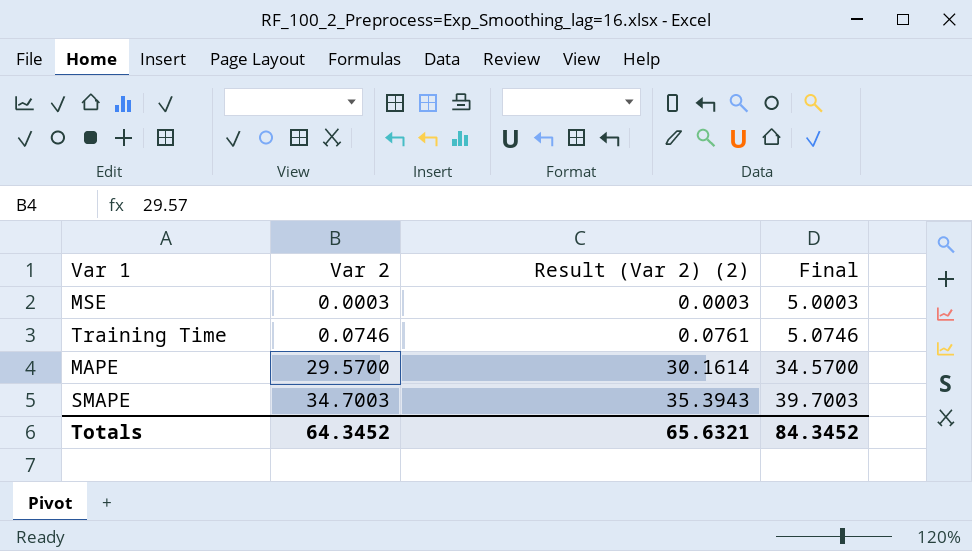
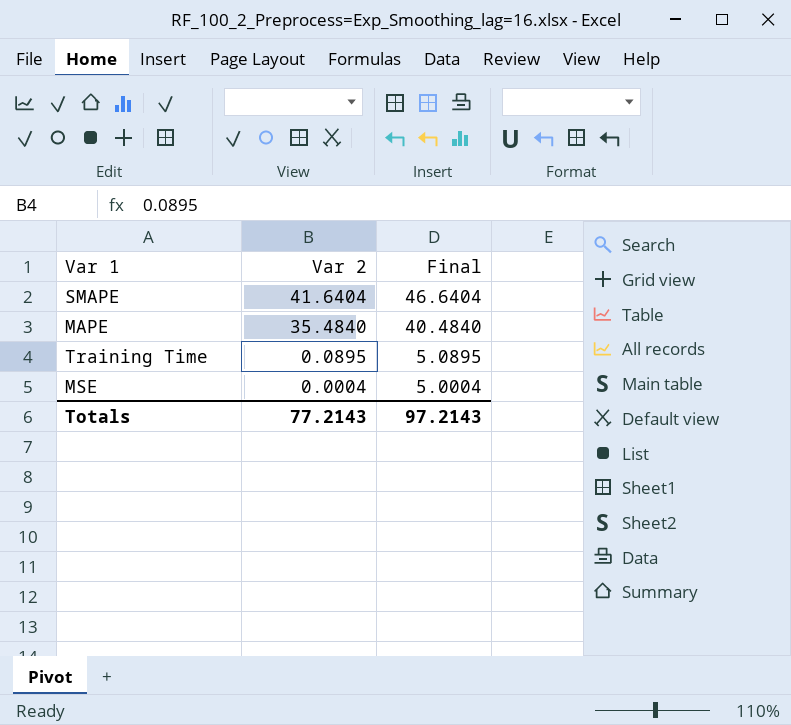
row order: Var 2 ascending -> Var 2 descending
column Result (Var 2) (2) | formula: [Var 2] * 1.02 -> none
SMAPE | Var 2: 34.7003 -> 41.6404
SMAPE | Final: 39.7003 -> 46.6404
MAPE | Var 2: 29.5700 -> 35.4840
MAPE | Final: 34.5700 -> 40.4840
Training Time | Var 2: 0.0746 -> 0.0895
Training Time | Final: 5.0746 -> 5.0895
MSE | Var 2: 0.0003 -> 0.0004
MSE | Final: 5.0003 -> 5.0004
Totals | Var 2: 64.3452 -> 77.2143
Totals | Final: 84.3452 -> 97.2143

